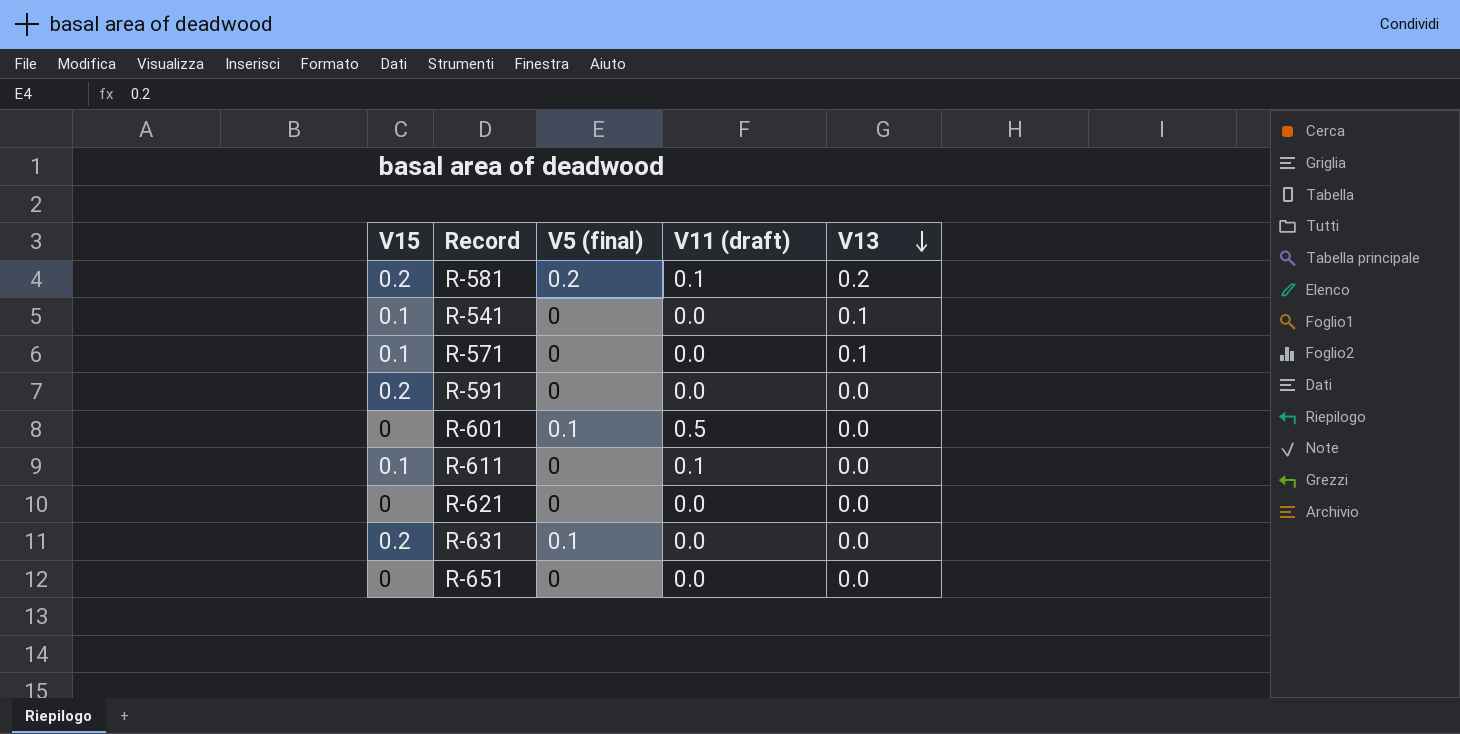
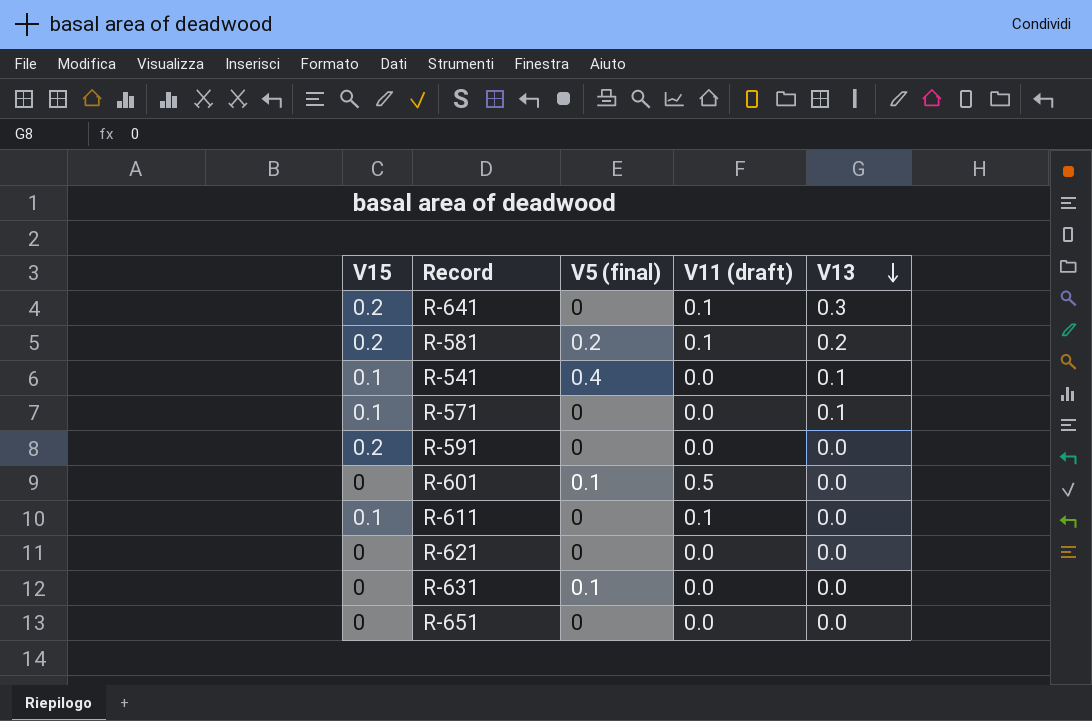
row R-641: none -> 0.2 | 0 | 0.1 | 0.3
R-541 | V5 (final): 0 -> 0.4
R-631 | V15: 0.2 -> 0

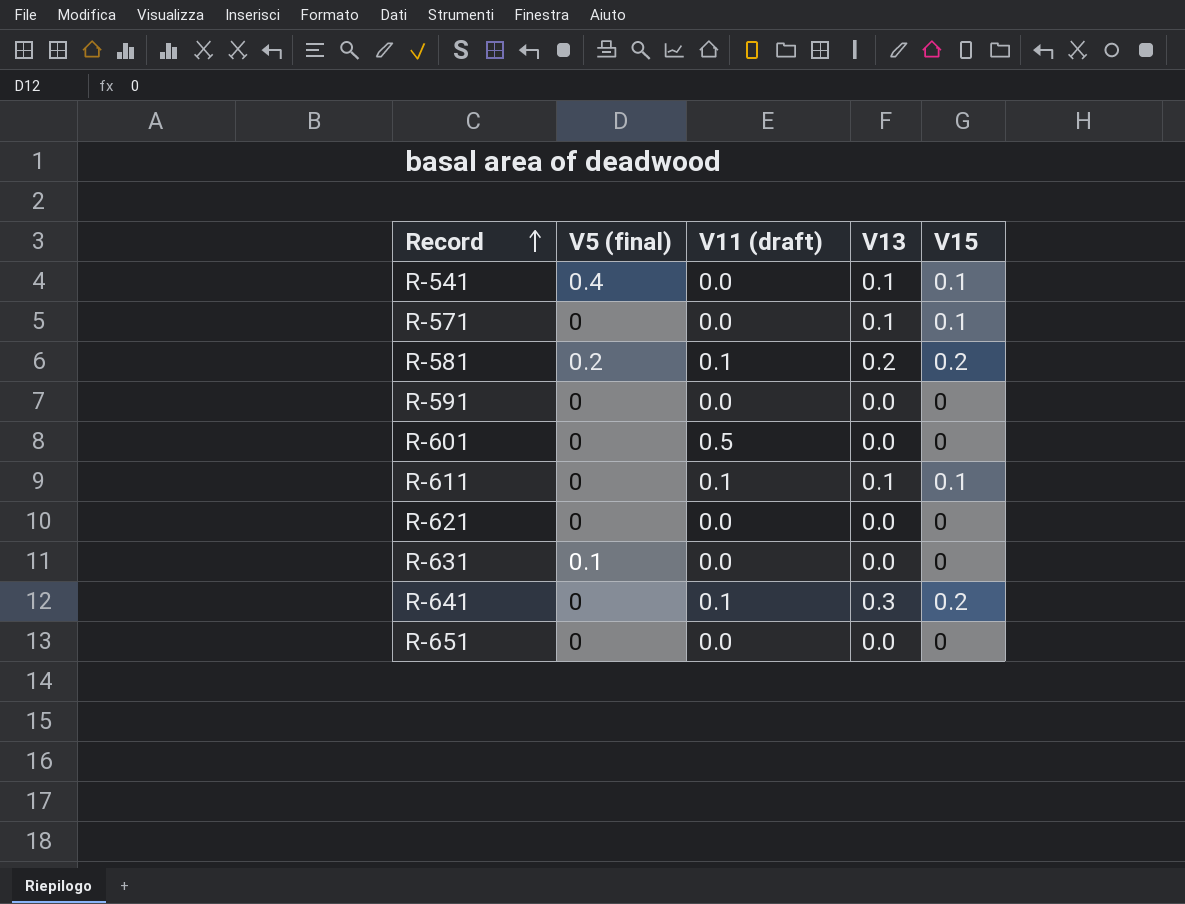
row order: V13 descending -> Record ascending
column V15 | position: 1 -> 5
R-591 | V15: 0.2 -> 0
R-601 | V5 (final): 0.1 -> 0
R-611 | V13: 0.0 -> 0.1

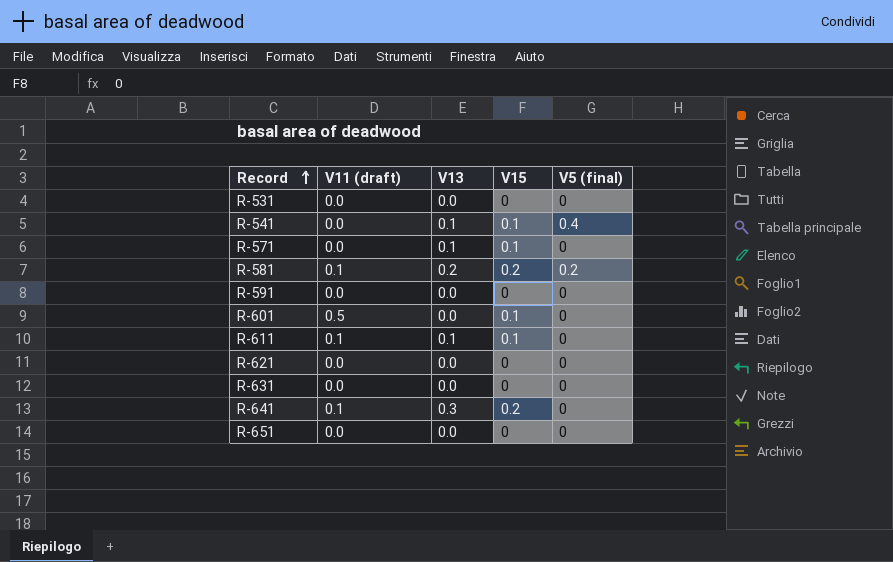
column V5 (final) | position: 2 -> 5
row R-531: none -> 0.0 | 0.0 | 0 | 0
R-601 | V15: 0 -> 0.1
R-631 | V5 (final): 0.1 -> 0

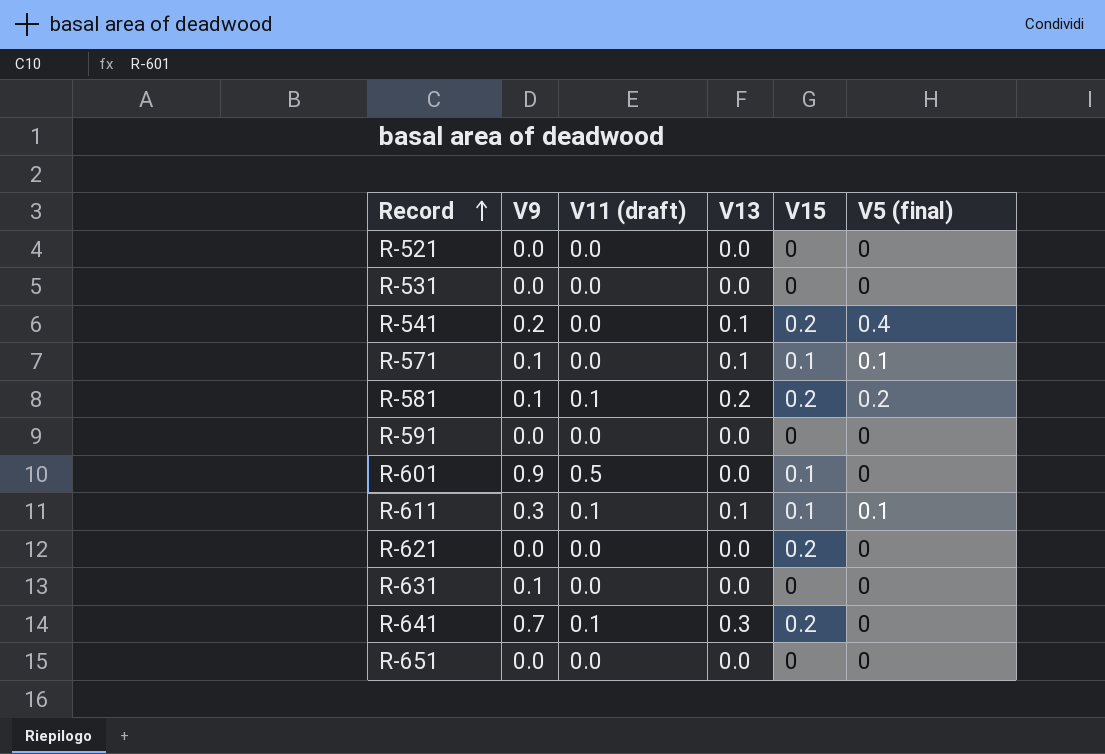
column V9 | position: none -> 2
row R-521: none -> 0.0 | 0.0 | 0.0 | 0 | 0
R-541 | V15: 0.1 -> 0.2
R-571 | V5 (final): 0 -> 0.1
R-611 | V5 (final): 0 -> 0.1
R-621 | V15: 0 -> 0.2

